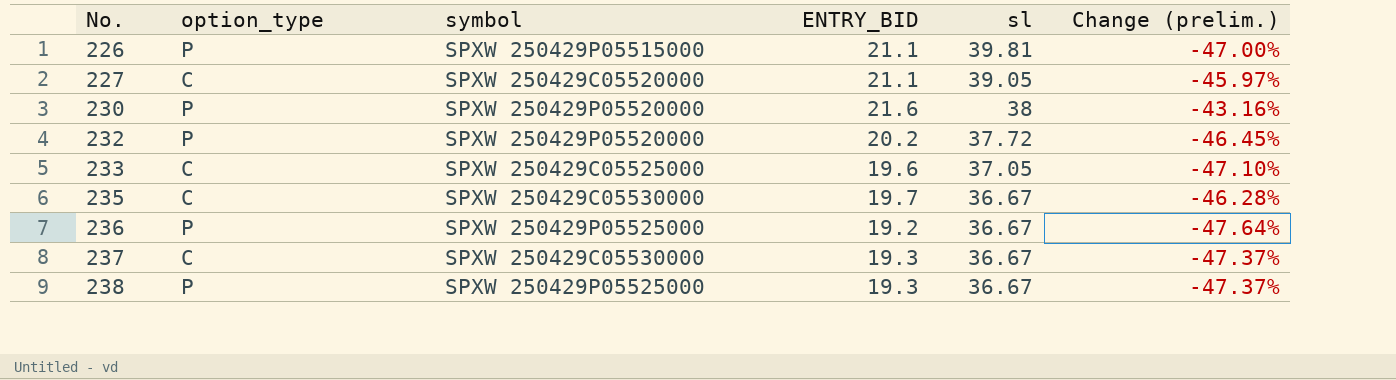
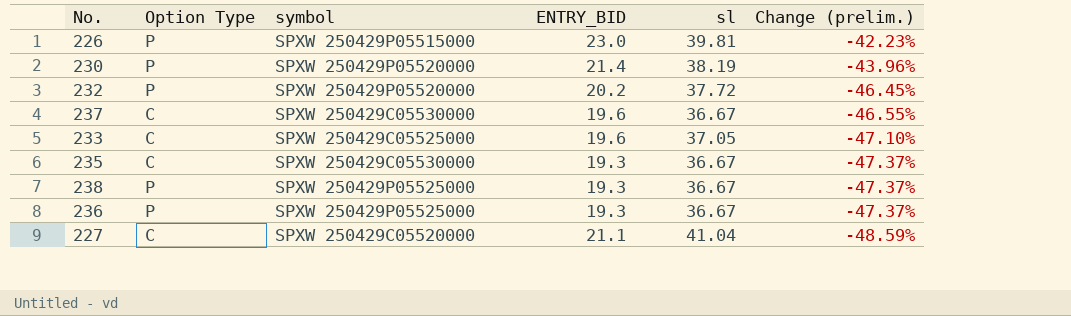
row order: No. ascending -> Change (prelim.) descending
column name: option_type -> Option Type
226 | ENTRY_BID: 21.1 -> 23.0
226 | Change (prelim.): -47.00% -> -42.23%
230 | ENTRY_BID: 21.6 -> 21.4
230 | sl: 38 -> 38.19
230 | Change (prelim.): -43.16% -> -43.96%
237 | ENTRY_BID: 19.3 -> 19.6
237 | Change (prelim.): -47.37% -> -46.55%
235 | ENTRY_BID: 19.7 -> 19.3
235 | Change (prelim.): -46.28% -> -47.37%
236 | ENTRY_BID: 19.2 -> 19.3
236 | Change (prelim.): -47.64% -> -47.37%
227 | sl: 39.05 -> 41.04
227 | Change (prelim.): -45.97% -> -48.59%

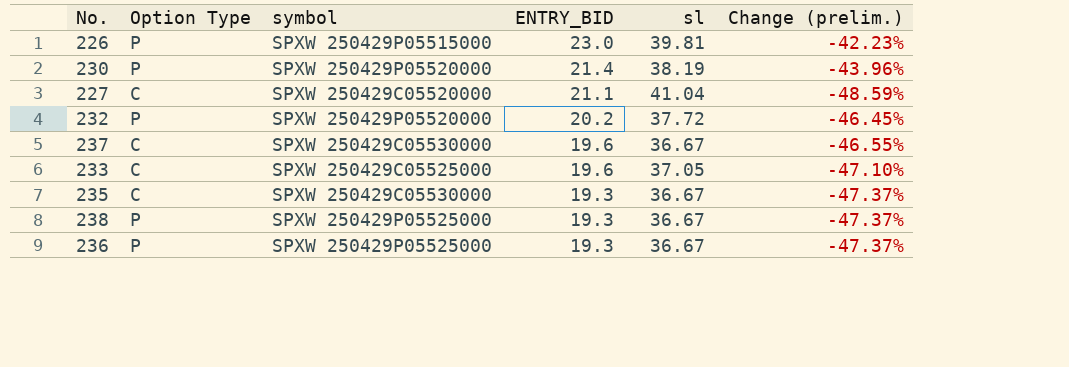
row order: Change (prelim.) descending -> ENTRY_BID descending

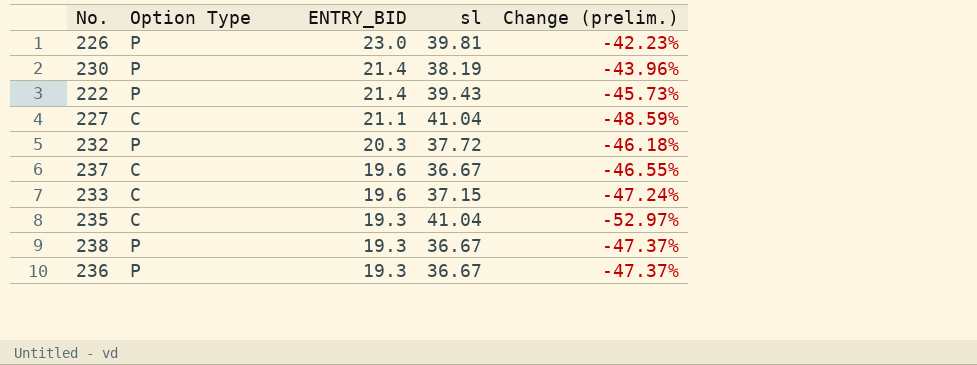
column symbol | position: 3 -> none
row 222: none -> P | 21.4 | 39.43 | -45.73%
232 | ENTRY_BID: 20.2 -> 20.3
232 | Change (prelim.): -46.45% -> -46.18%
233 | sl: 37.05 -> 37.15
233 | Change (prelim.): -47.10% -> -47.24%
235 | sl: 36.67 -> 41.04
235 | Change (prelim.): -47.37% -> -52.97%

